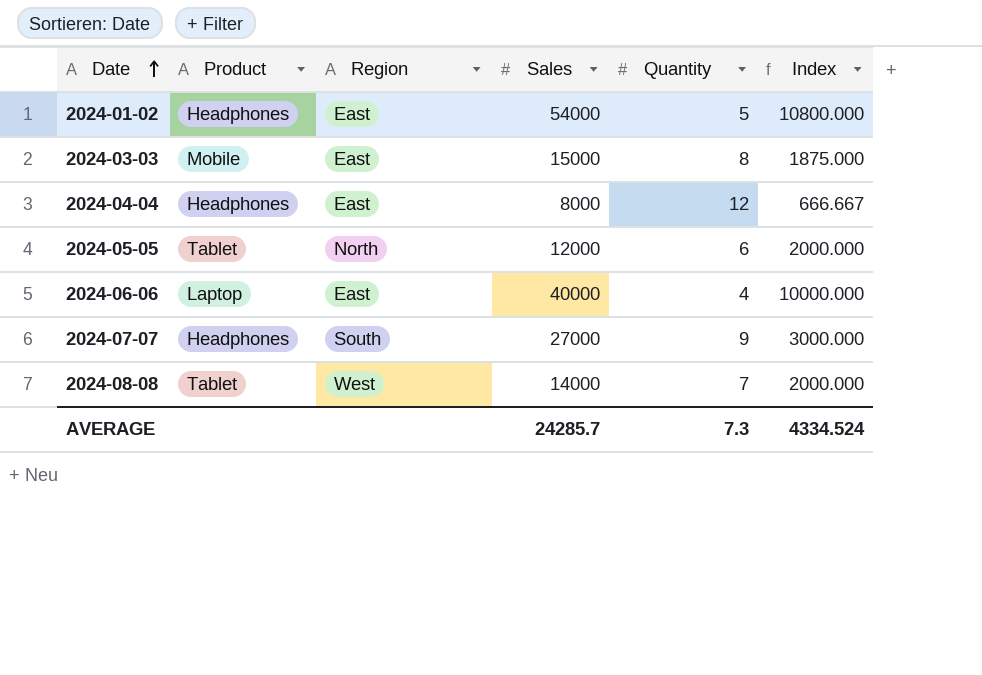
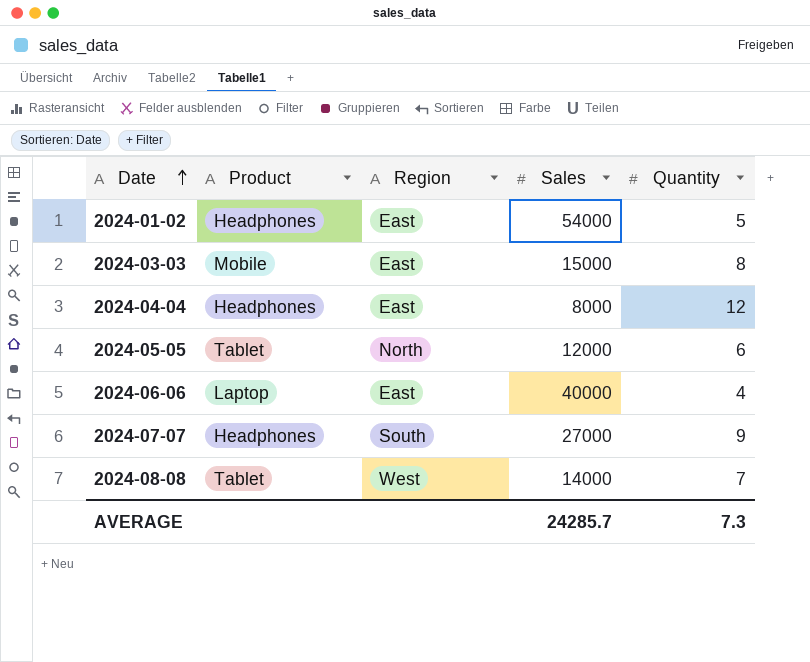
column Index | formula: [Sales] / [Quantity] -> none

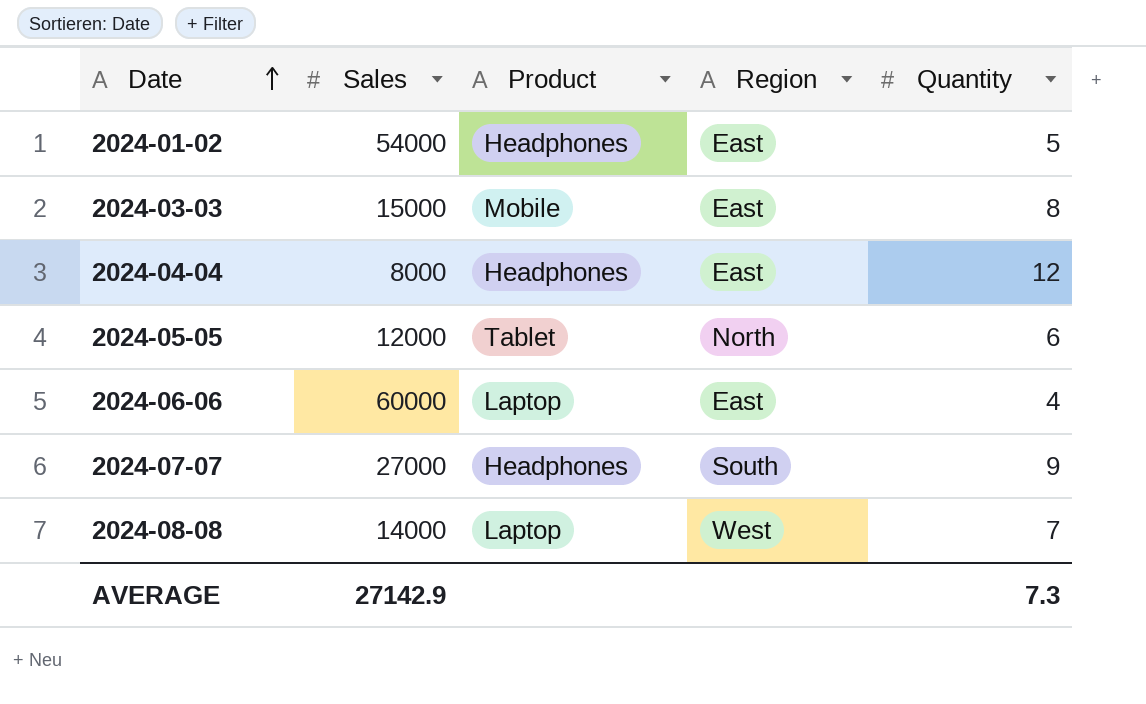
column Sales | position: 4 -> 2
2024-06-06 | Sales: 40000 -> 60000
2024-08-08 | Product: Tablet -> Laptop
AVERAGE | Sales: 24285.7 -> 27142.9

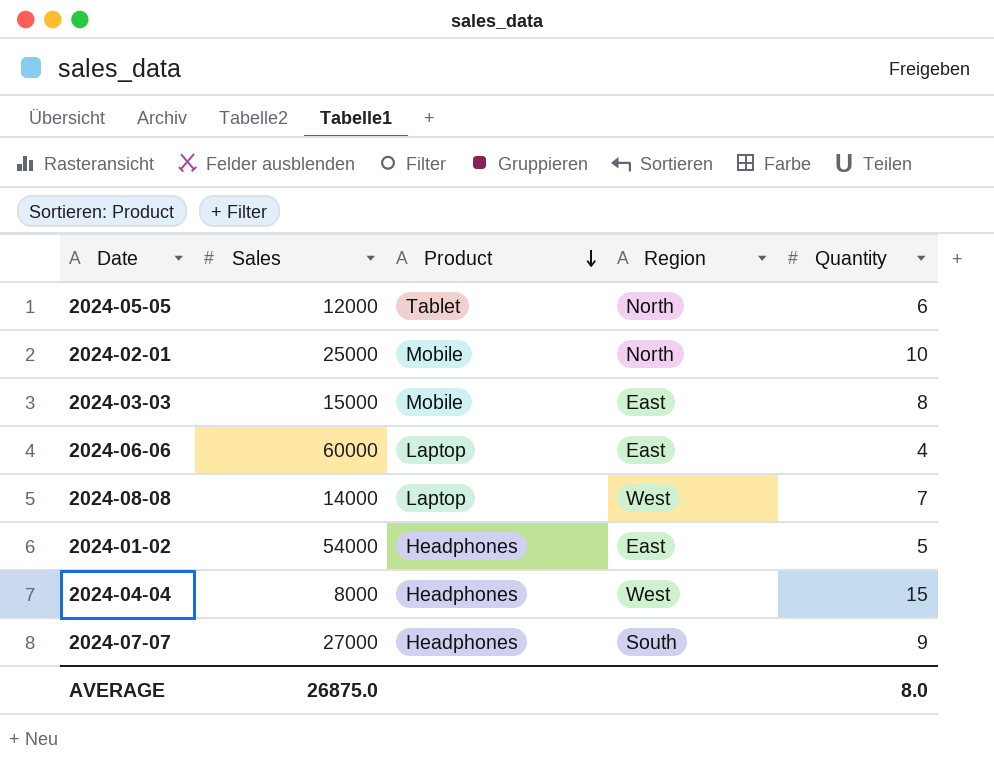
row order: Date ascending -> Product descending
row 2024-02-01: none -> 25000 | Mobile | North | 10
2024-04-04 | Region: East -> West
2024-04-04 | Quantity: 12 -> 15
AVERAGE | Sales: 27142.9 -> 26875.0
AVERAGE | Quantity: 7.3 -> 8.0

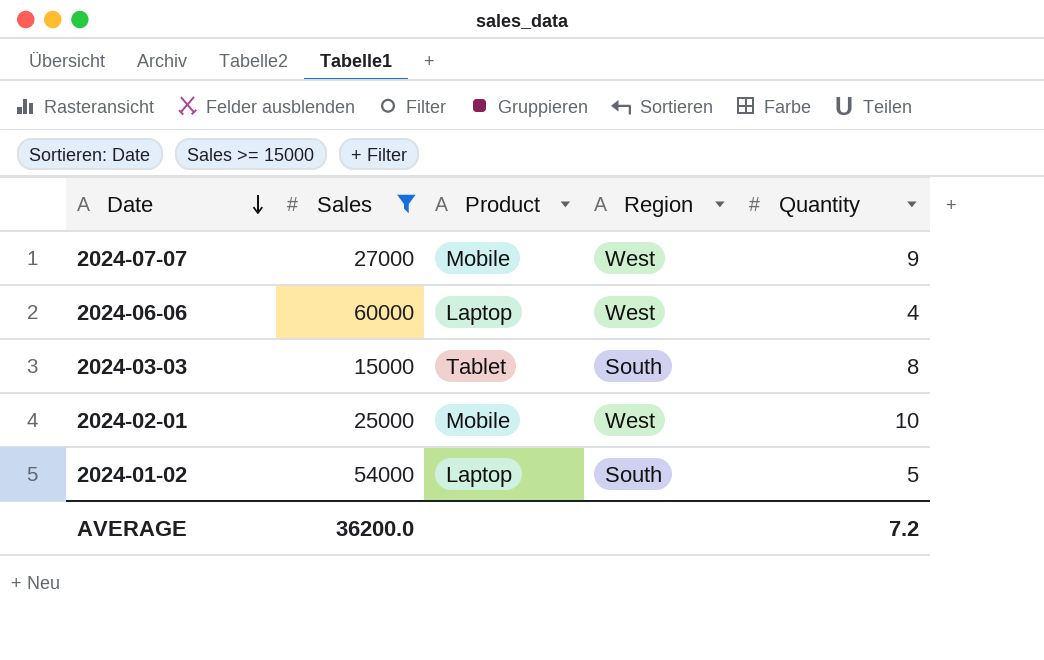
filter: none -> Sales >= 15000
row order: Product descending -> Date descending
2024-07-07 | Product: Headphones -> Mobile
2024-07-07 | Region: South -> West
2024-06-06 | Region: East -> West
2024-03-03 | Product: Mobile -> Tablet
2024-03-03 | Region: East -> South
2024-02-01 | Region: North -> West
2024-01-02 | Product: Headphones -> Laptop
2024-01-02 | Region: East -> South
AVERAGE | Sales: 26875.0 -> 36200.0
AVERAGE | Quantity: 8.0 -> 7.2

